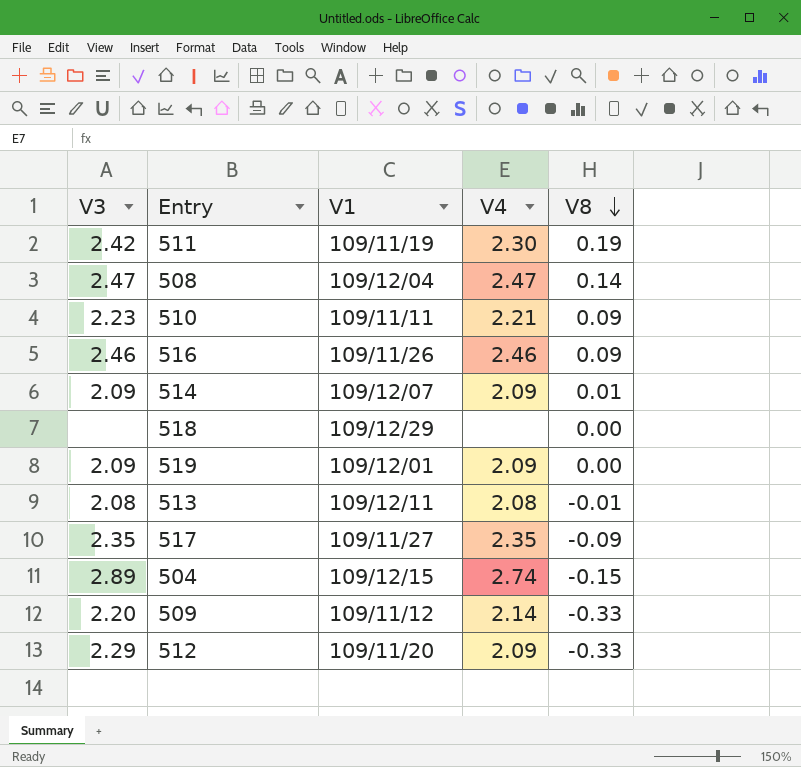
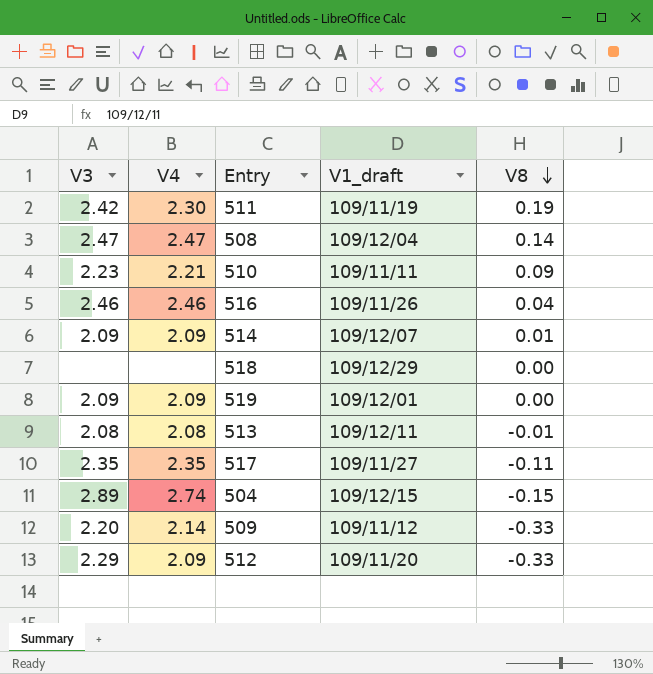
column V4 | position: 4 -> 2
column name: V1 -> V1_draft
516 | V8: 0.09 -> 0.04
517 | V8: -0.09 -> -0.11

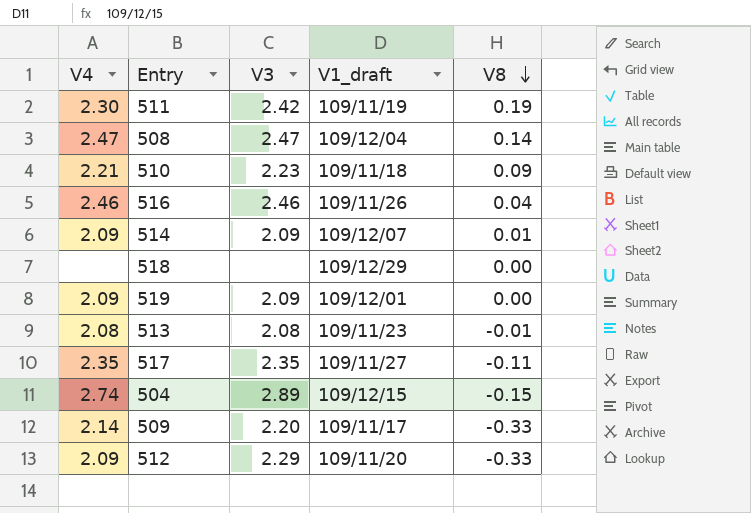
column V3 | position: 1 -> 3
510 | V1_draft: 109/11/11 -> 109/11/18
513 | V1_draft: 109/12/11 -> 109/11/23
509 | V1_draft: 109/11/12 -> 109/11/17

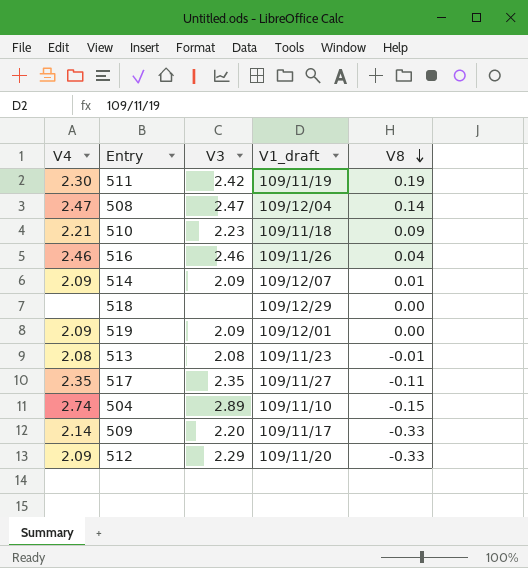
504 | V1_draft: 109/12/15 -> 109/11/10

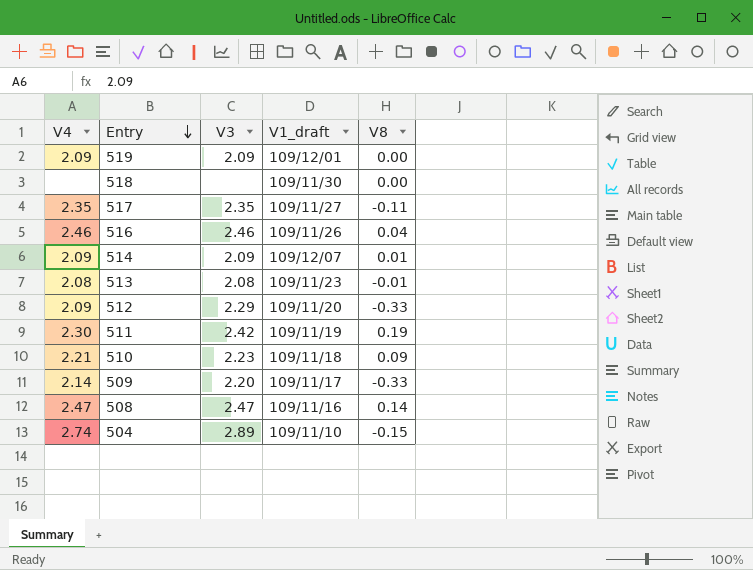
row order: V8 descending -> Entry descending
518 | V1_draft: 109/12/29 -> 109/11/30
508 | V1_draft: 109/12/04 -> 109/11/16

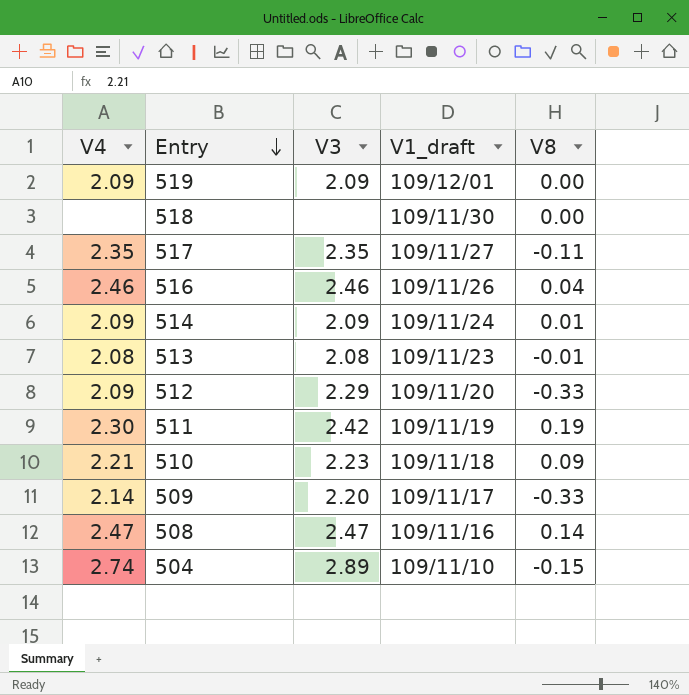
514 | V1_draft: 109/12/07 -> 109/11/24

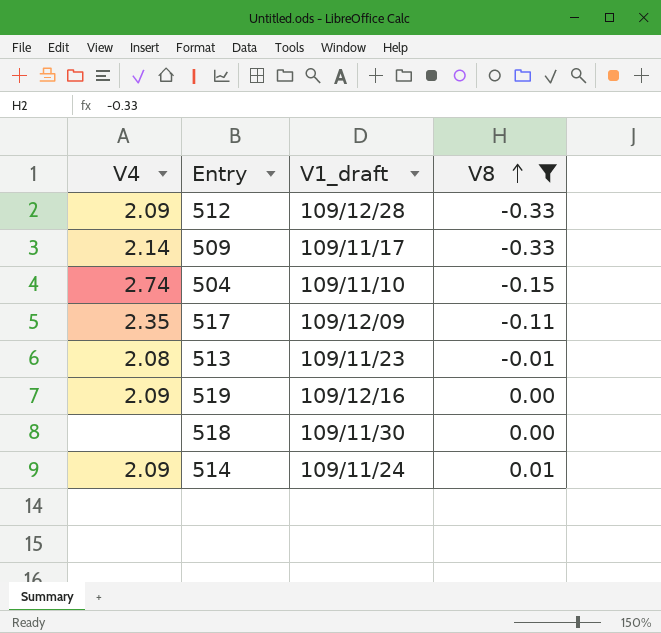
filter: none -> V8 <= 0.01
row order: Entry descending -> V8 ascending
column V3 | position: 3 -> none
512 | V1_draft: 109/11/20 -> 109/12/28
517 | V1_draft: 109/11/27 -> 109/12/09
519 | V1_draft: 109/12/01 -> 109/12/16

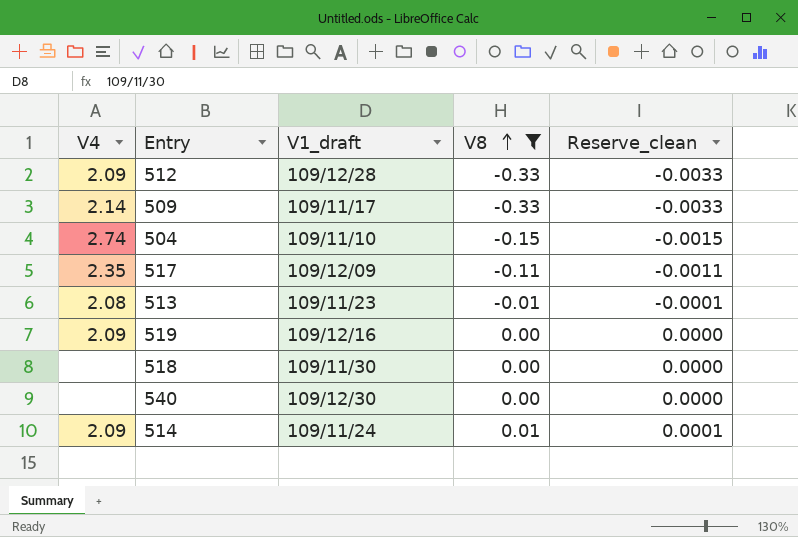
column Reserve_clean | formula: none -> [V8] * 0.01
row 540: none -> none | 109/12/30 | 0.00 | 0.0000

